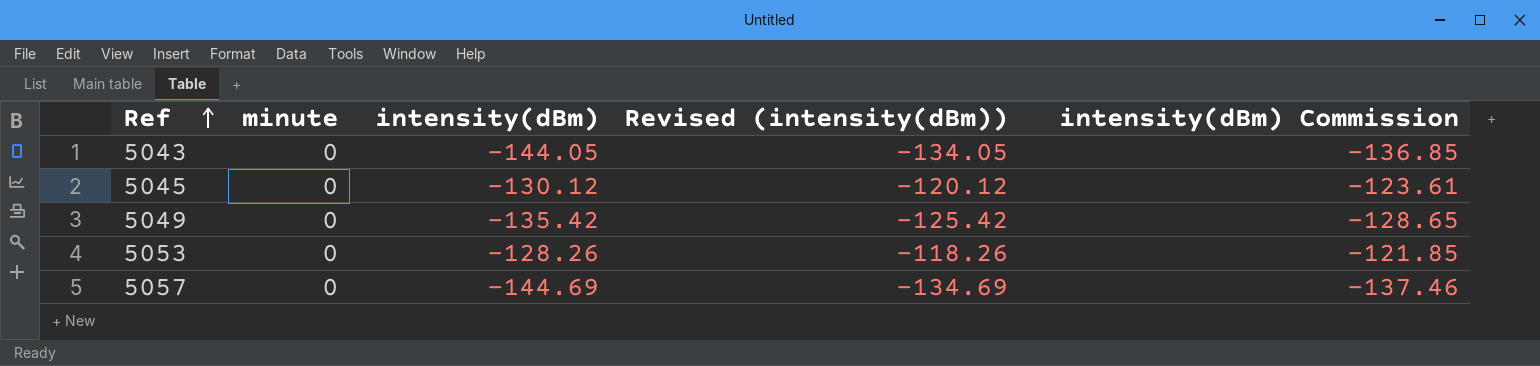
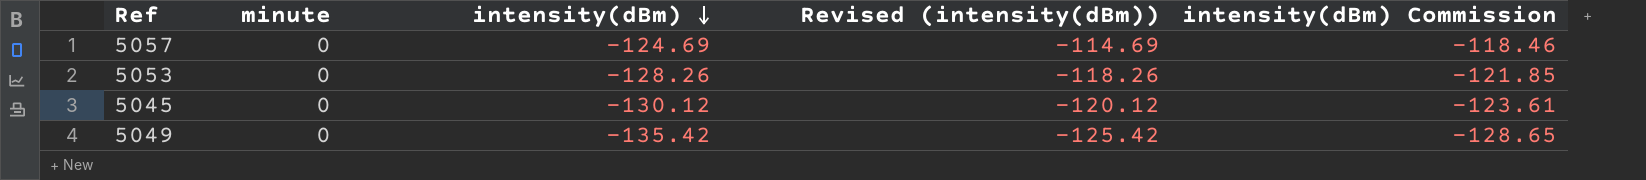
row order: Ref ascending -> intensity(dBm) descending
row 5043: 0 | -144.05 | -134.05 | -136.85 -> none
5057 | intensity(dBm): -144.69 -> -124.69
5057 | Revised (intensity(dBm)): -134.69 -> -114.69
5057 | intensity(dBm) Commission: -137.46 -> -118.46

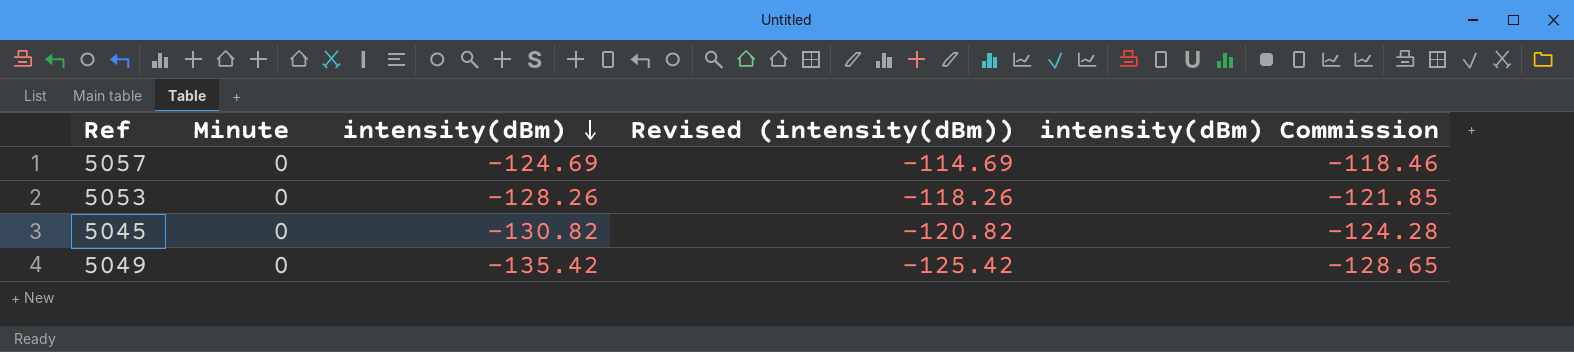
column name: minute -> Minute
5045 | intensity(dBm): -130.12 -> -130.82
5045 | Revised (intensity(dBm)): -120.12 -> -120.82
5045 | intensity(dBm) Commission: -123.61 -> -124.28

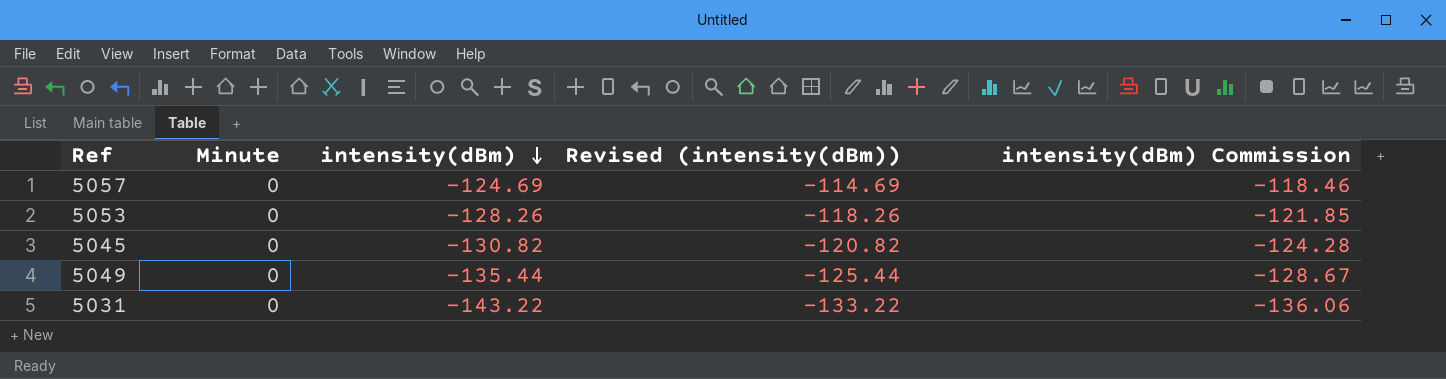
5049 | intensity(dBm): -135.42 -> -135.44
5049 | Revised (intensity(dBm)): -125.42 -> -125.44
5049 | intensity(dBm) Commission: -128.65 -> -128.67
row 5031: none -> 0 | -143.22 | -133.22 | -136.06

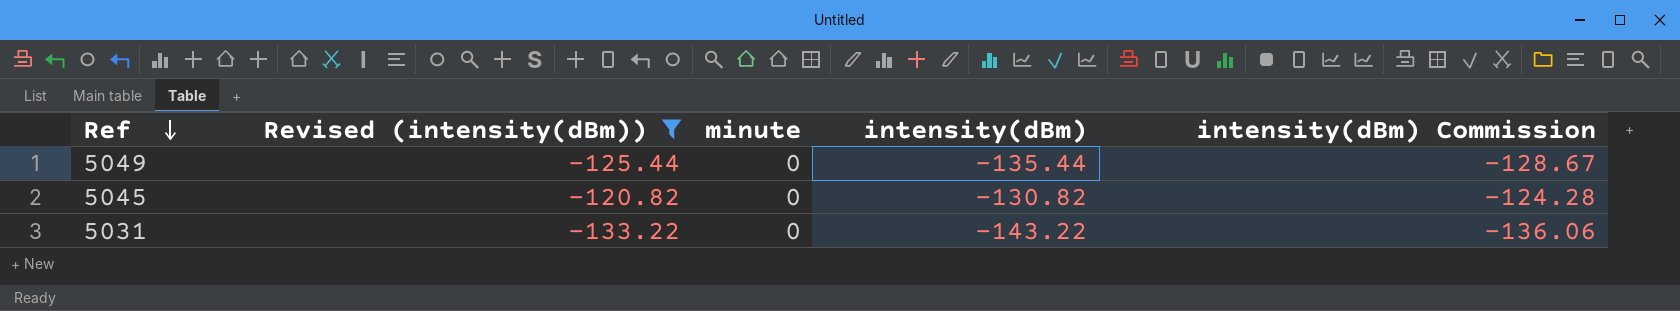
filter: none -> Revised (intensity(dBm)) <= -120.82
row order: intensity(dBm) descending -> Ref descending
column Revised (intensity(dBm)) | position: 4 -> 2
column name: Minute -> minute

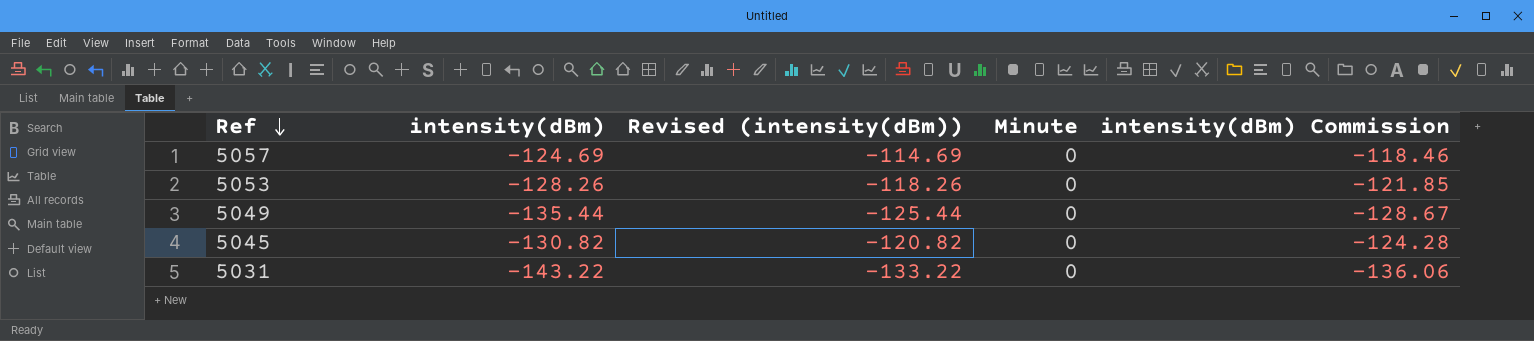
filter: Revised (intensity(dBm)) <= -120.82 -> none
column intensity(dBm) | position: 4 -> 2
column name: minute -> Minute

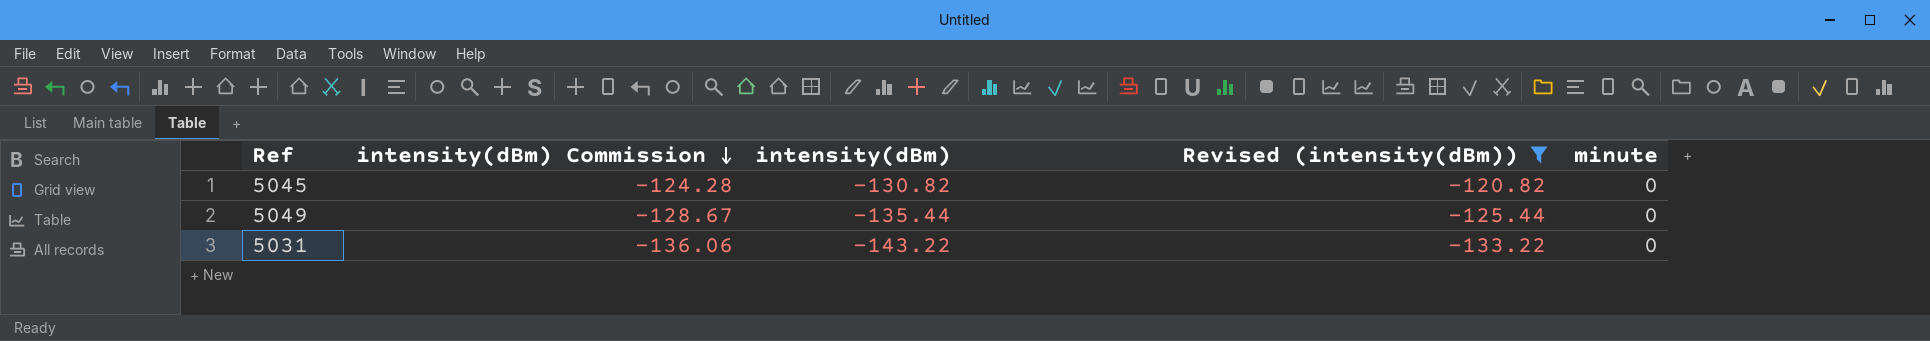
filter: none -> Revised (intensity(dBm)) <= -120.82
row order: Ref descending -> intensity(dBm) Commission descending
column intensity(dBm) Commission | position: 5 -> 2
column name: Minute -> minute

